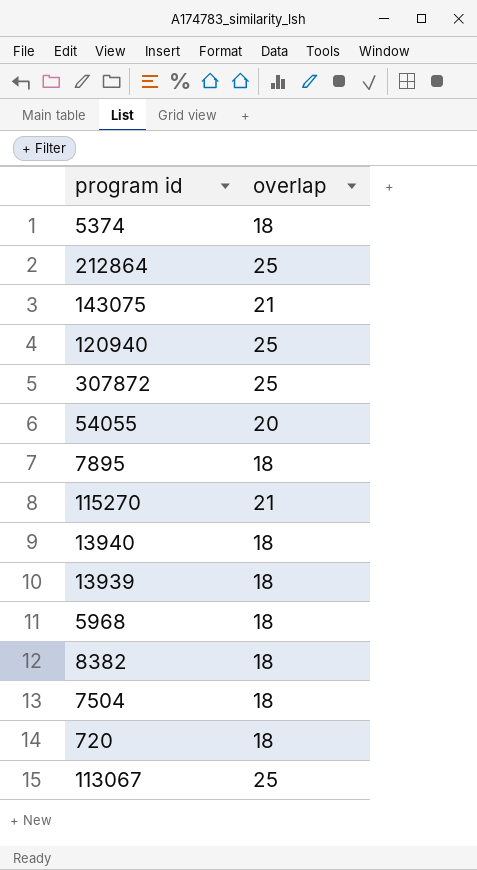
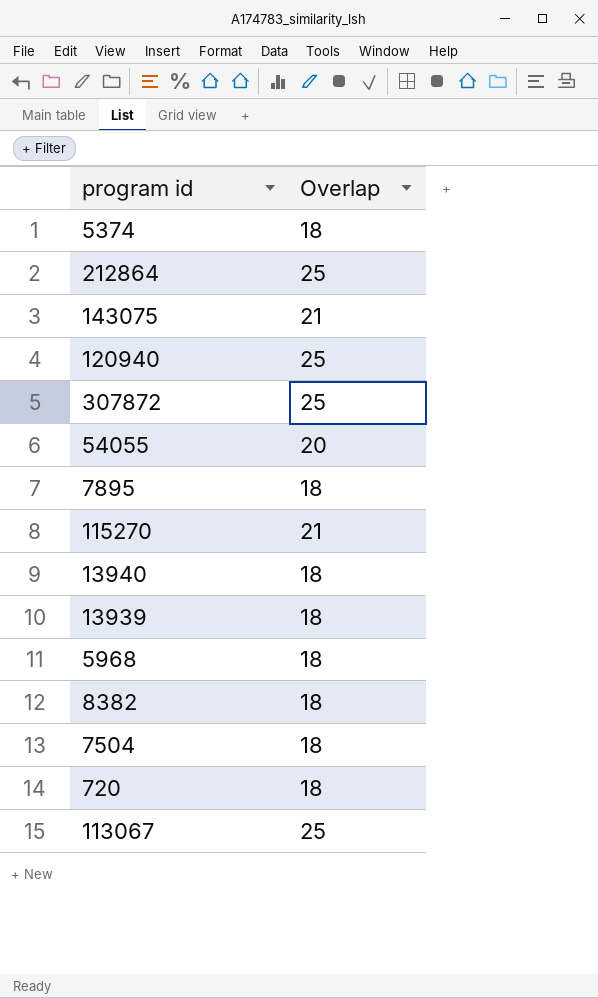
column name: overlap -> Overlap

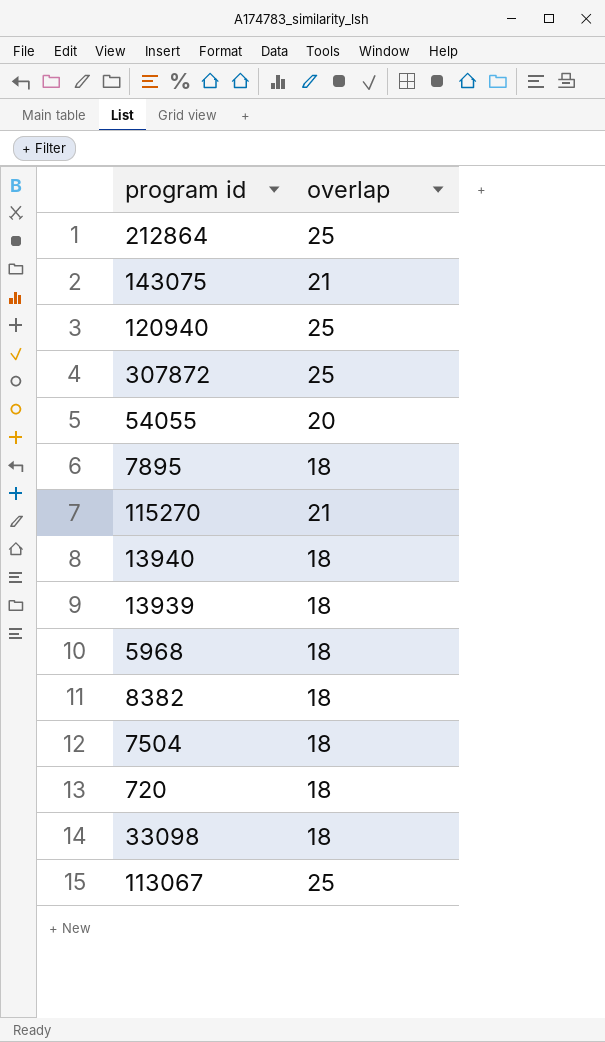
column name: Overlap -> overlap
row 5374: 18 -> none
row 33098: none -> 18

